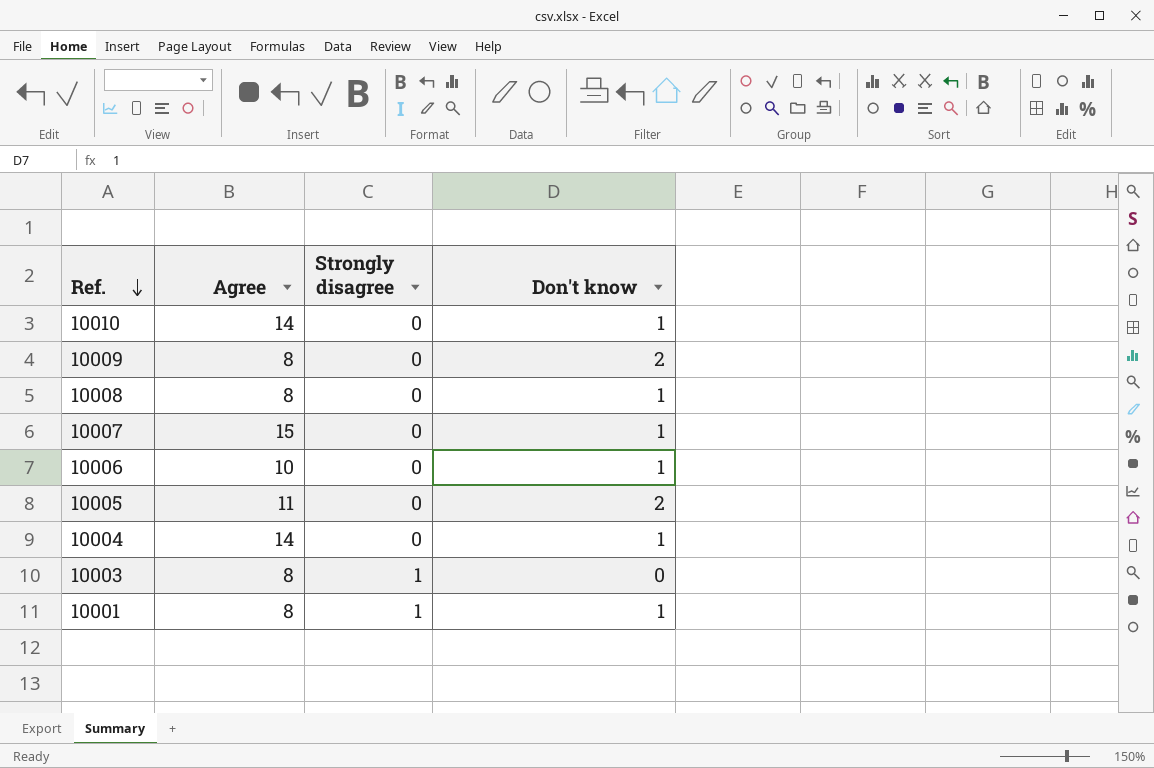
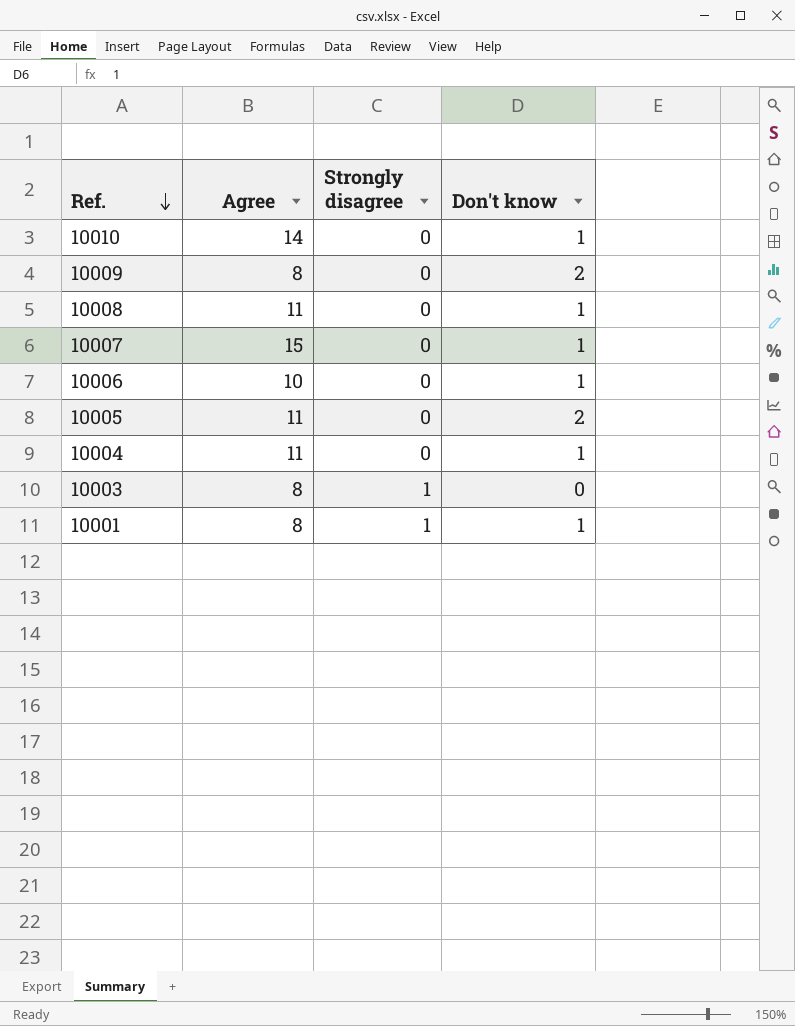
10008 | Agree: 8 -> 11
10004 | Agree: 14 -> 11

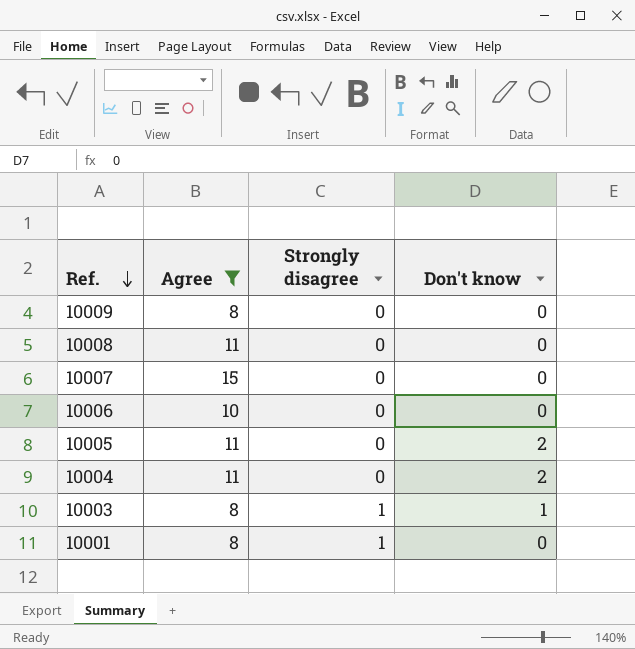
filter: none -> Agree != 14
10009 | Don't know: 2 -> 0
10008 | Don't know: 1 -> 0
10007 | Don't know: 1 -> 0
10006 | Don't know: 1 -> 0
10004 | Don't know: 1 -> 2
10003 | Don't know: 0 -> 1
10001 | Don't know: 1 -> 0

